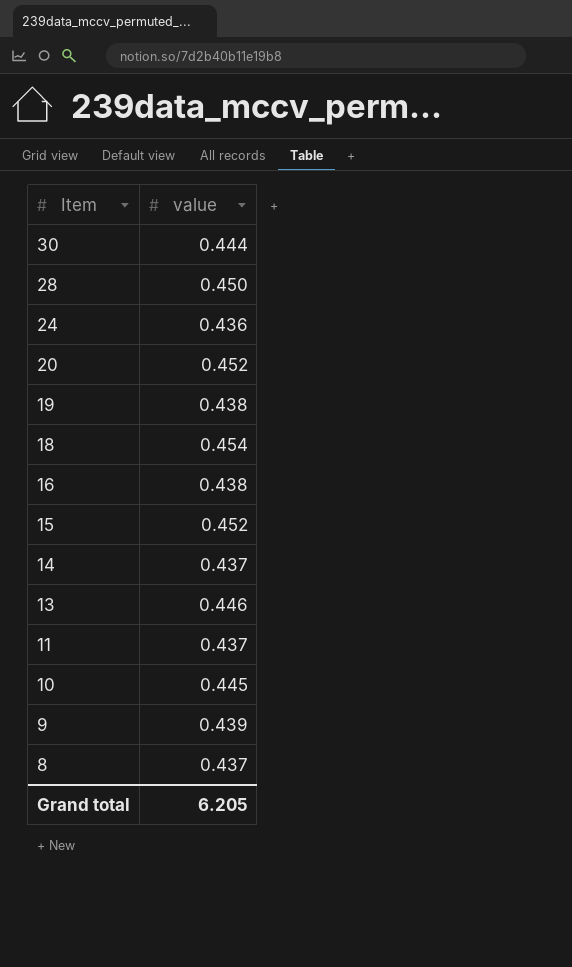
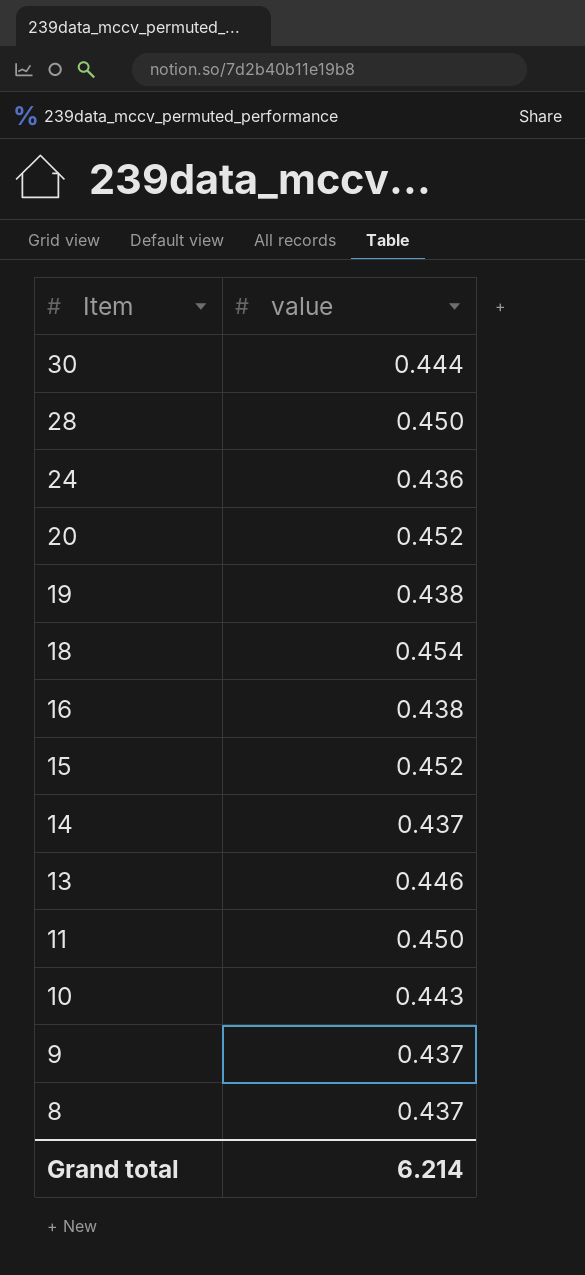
11 | value: 0.437 -> 0.450
10 | value: 0.445 -> 0.443
9 | value: 0.439 -> 0.437
Grand total | value: 6.205 -> 6.214

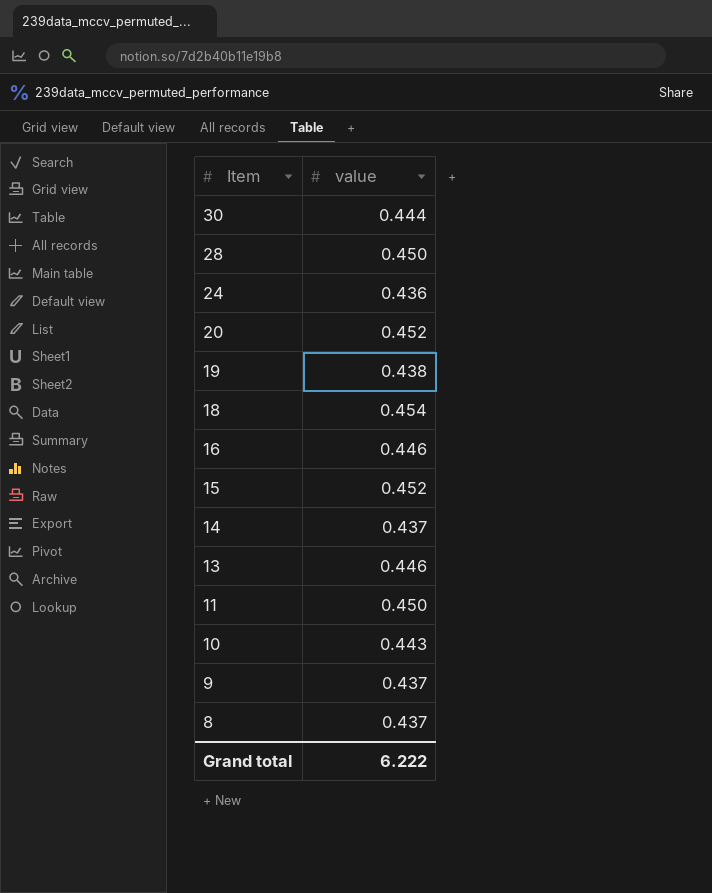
16 | value: 0.438 -> 0.446
Grand total | value: 6.214 -> 6.222

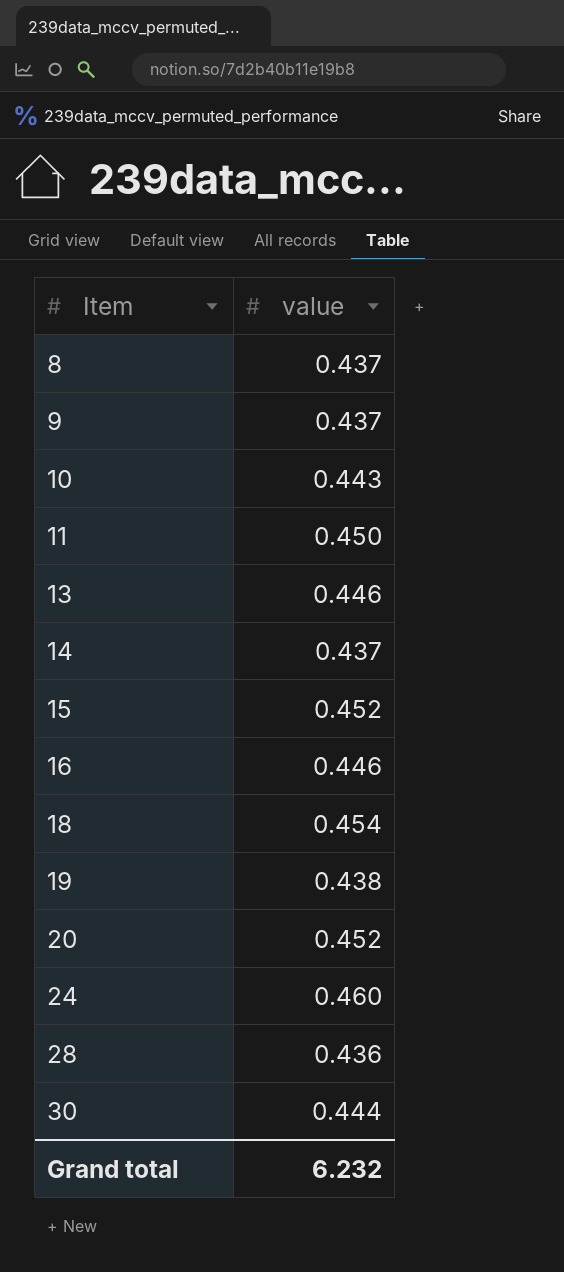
row order: Item descending -> Item ascending
24 | value: 0.436 -> 0.460
28 | value: 0.450 -> 0.436
Grand total | value: 6.222 -> 6.232

